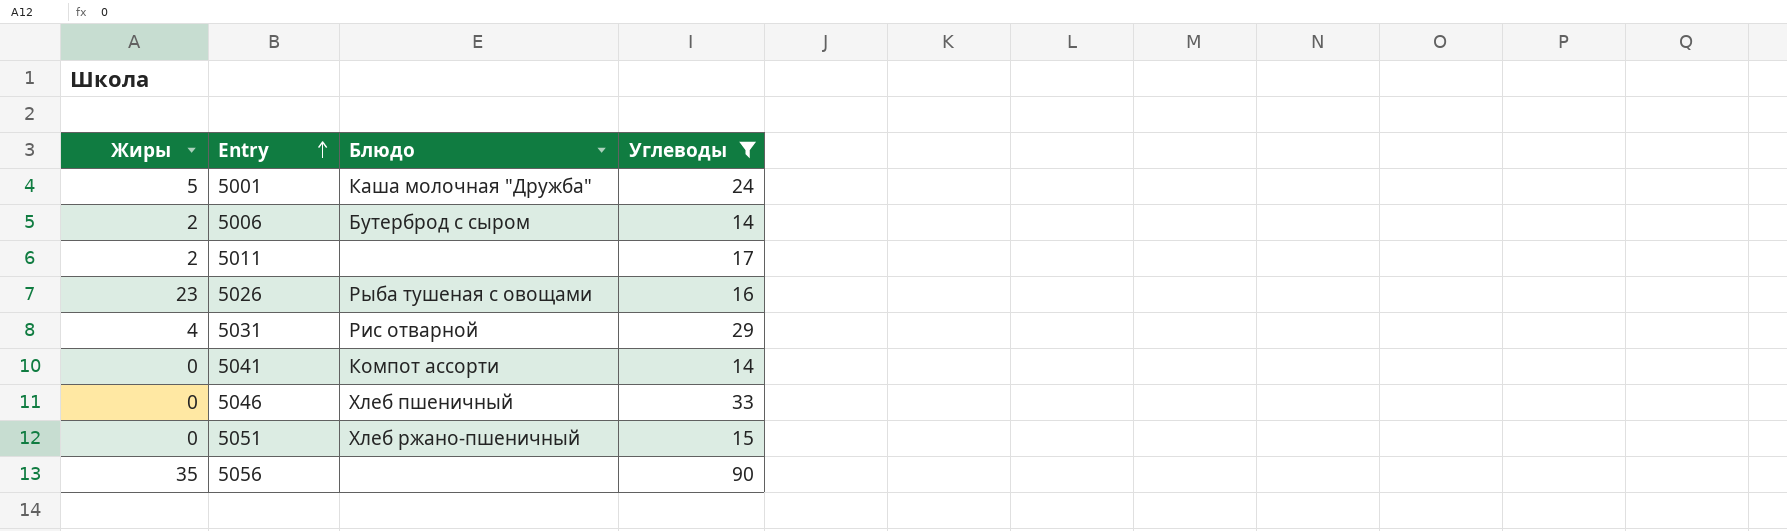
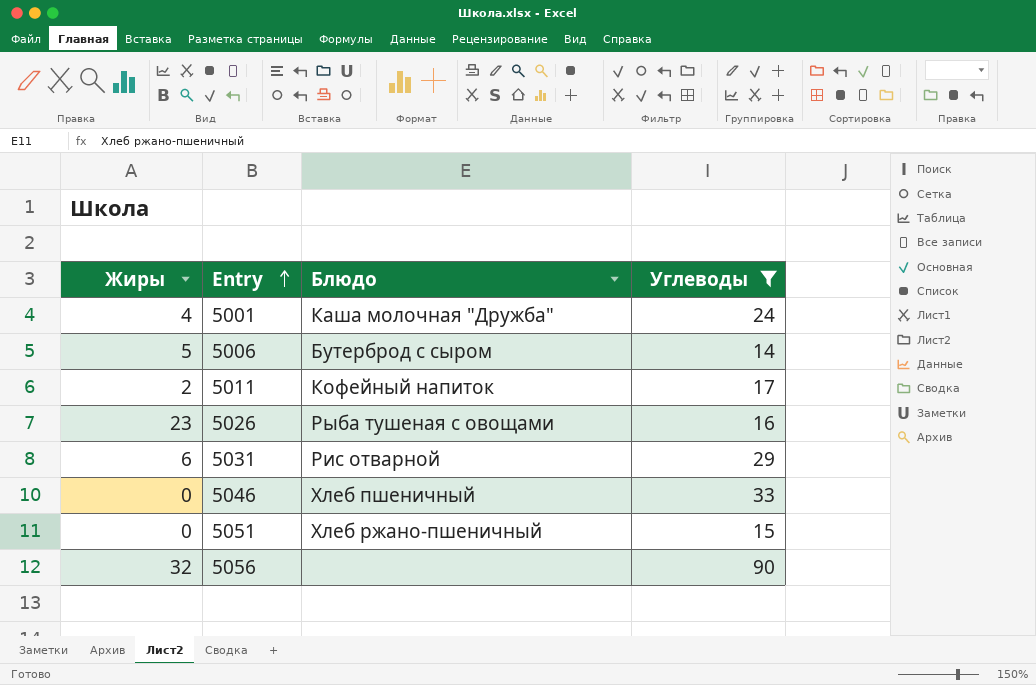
row 5041: 0 | Компот ассорти | 14 -> none
5001 | Жиры: 5 -> 4
5006 | Жиры: 2 -> 5
5011 | Блюдо: none -> Кофейный напиток
5031 | Жиры: 4 -> 6
5056 | Жиры: 35 -> 32

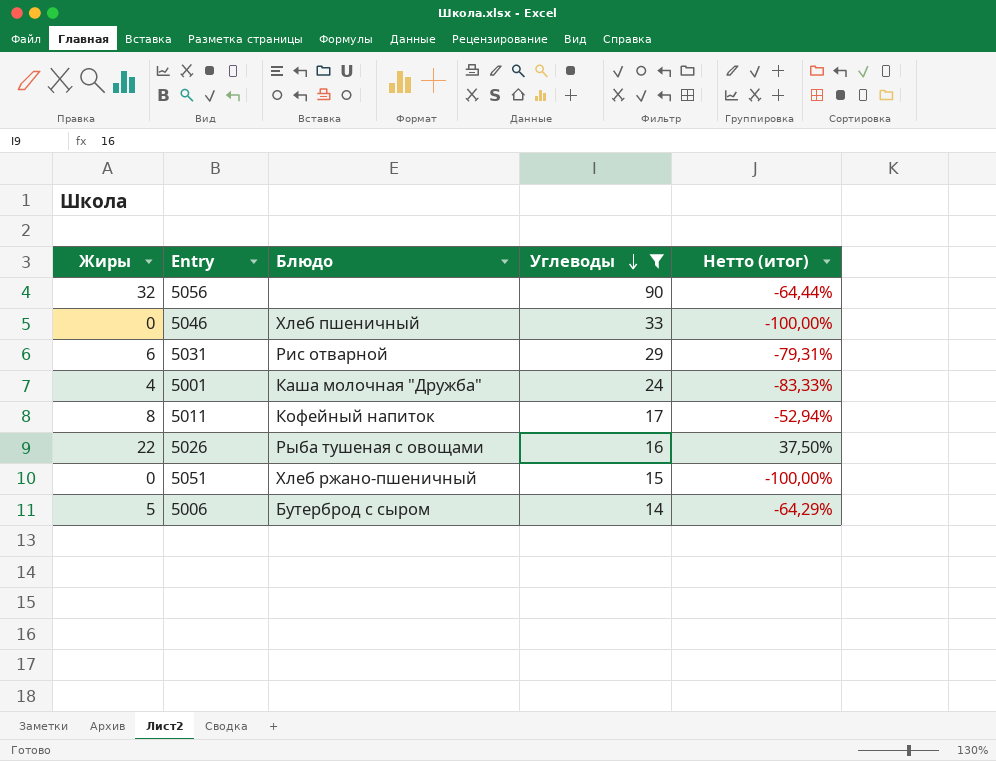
row order: Entry ascending -> Углеводы descending
column Нетто (итог) | formula: none -> ([Жиры] - [Углеводы]) / [Углеводы]
5011 | Жиры: 2 -> 8
5026 | Жиры: 23 -> 22

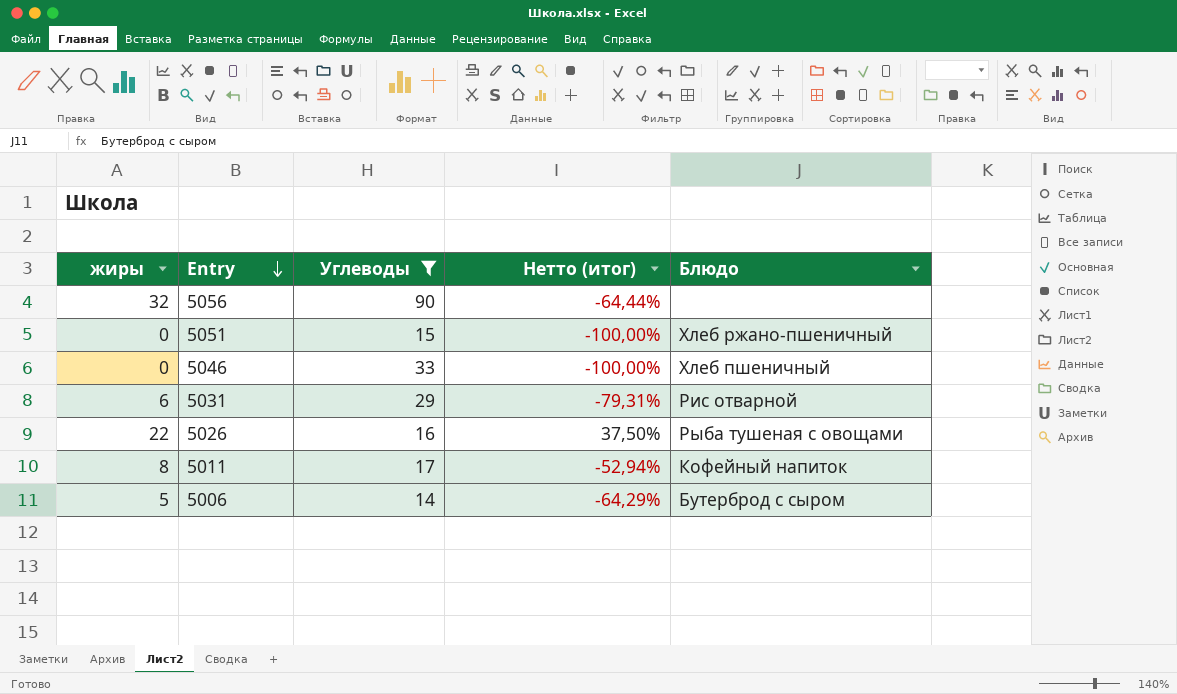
row order: Углеводы descending -> Entry descending
column name: Жиры -> жиры
column Блюдо | position: 3 -> 5
row 5001: 4 | Каша молочная "Дружба" | 24 | -83,33% -> none

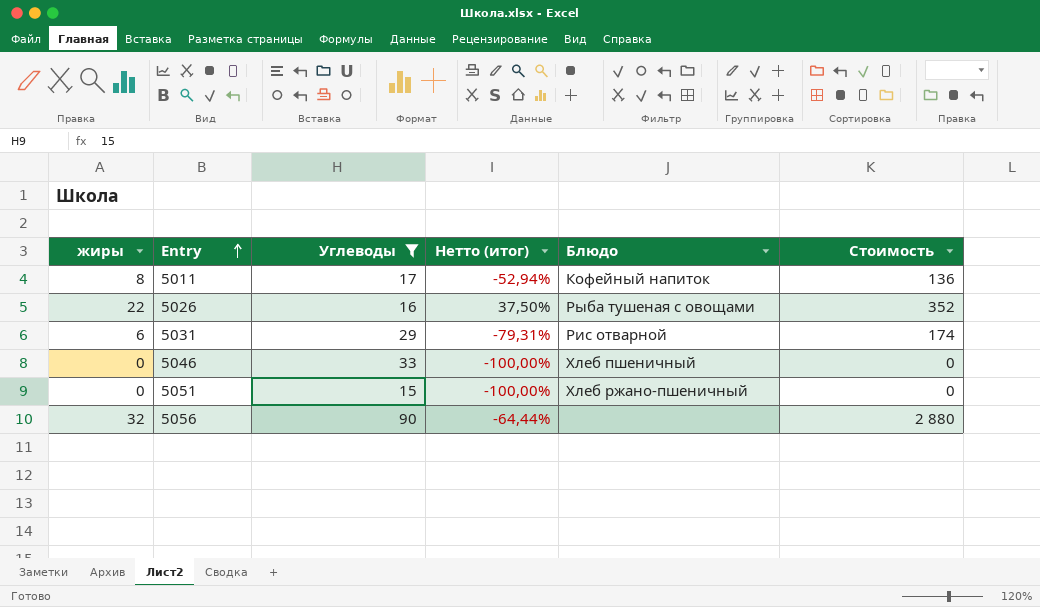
row order: Entry descending -> Entry ascending
column Стоимость | formula: none -> [жиры] * [Углеводы]
row 5006: 5 | 14 | -64,29% | Бутерброд с сыром -> none

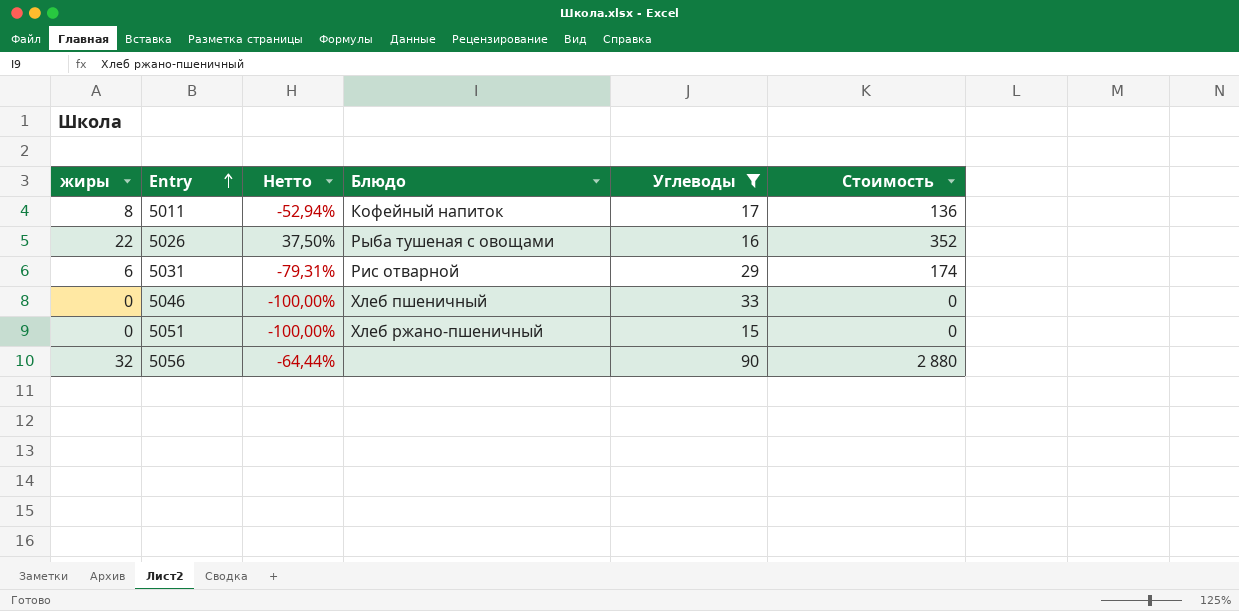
column name: Нетто (итог) -> Нетто
column Углеводы | position: 3 -> 5

